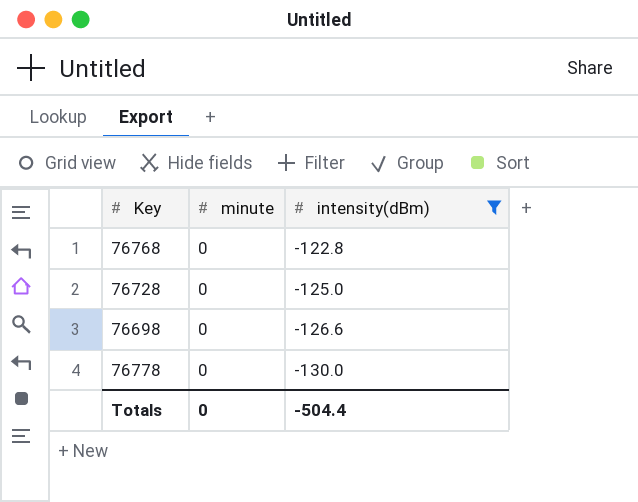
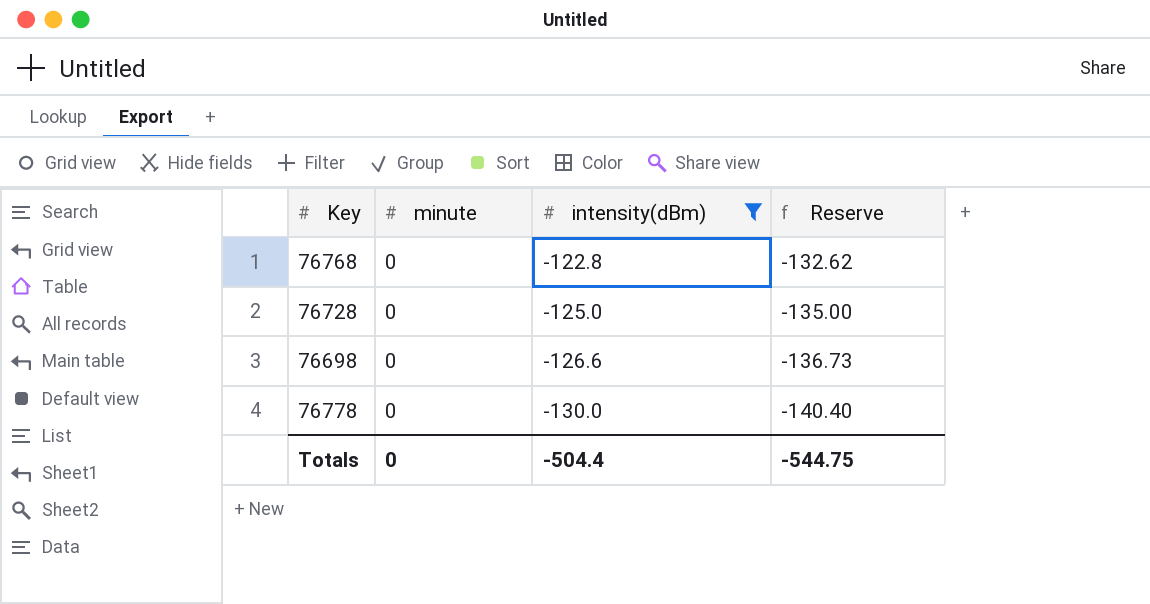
column Reserve | formula: none -> [intensity(dBm)] * 1.08

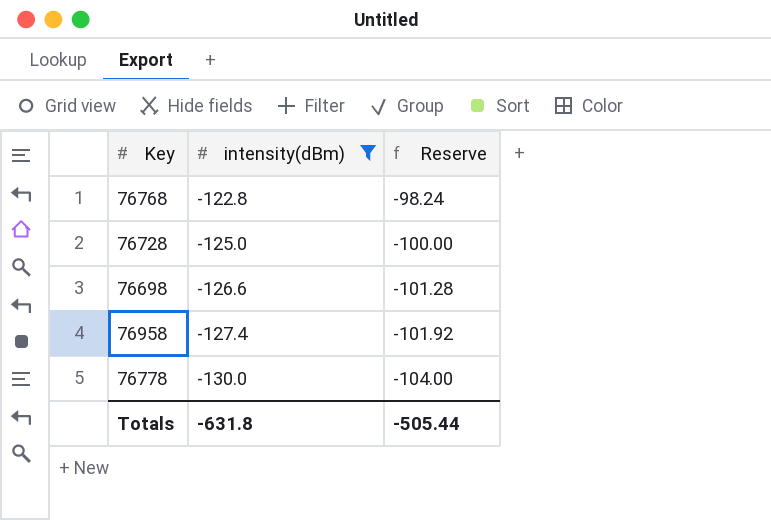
column minute | position: 2 -> none
column Reserve | formula: [intensity(dBm)] * 1.08 -> [intensity(dBm)] * 0.8
row 76958: none -> -127.4 | -101.92
Totals | intensity(dBm): -504.4 -> -631.8
Totals | Reserve: -544.75 -> -505.44

